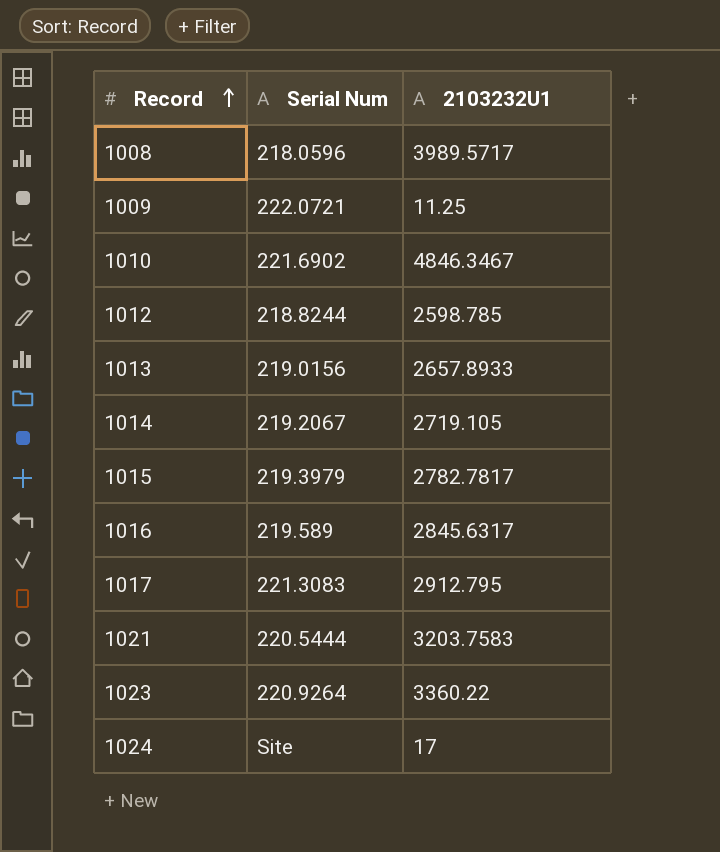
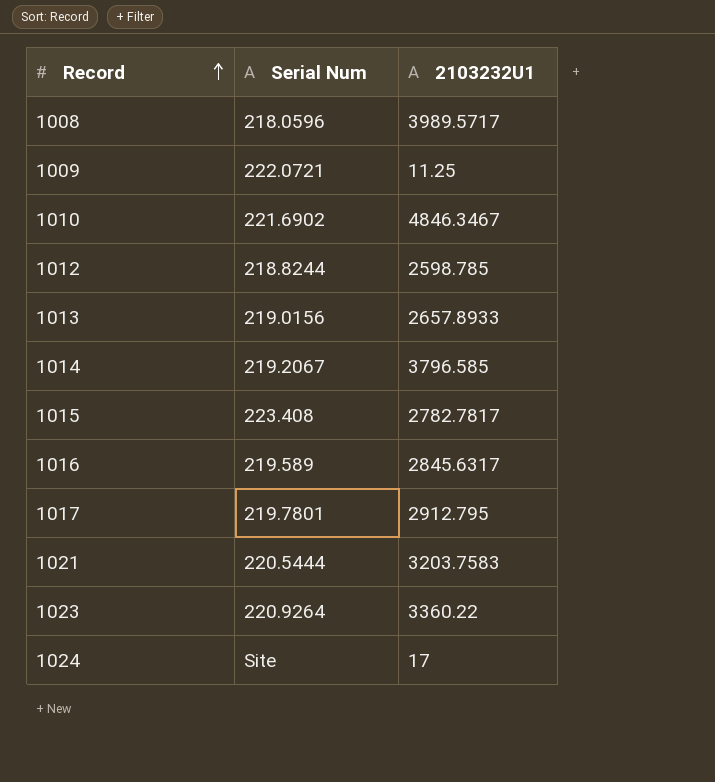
1014 | 2103232U1: 2719.105 -> 3796.585
1015 | Serial Num: 219.3979 -> 223.408
1017 | Serial Num: 221.3083 -> 219.7801

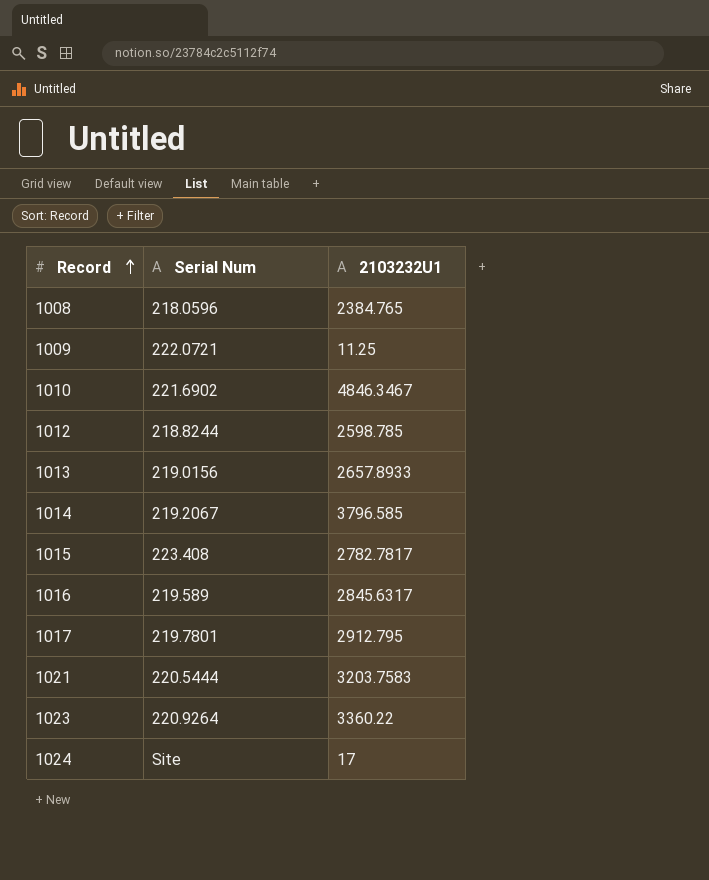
1008 | 2103232U1: 3989.5717 -> 2384.765

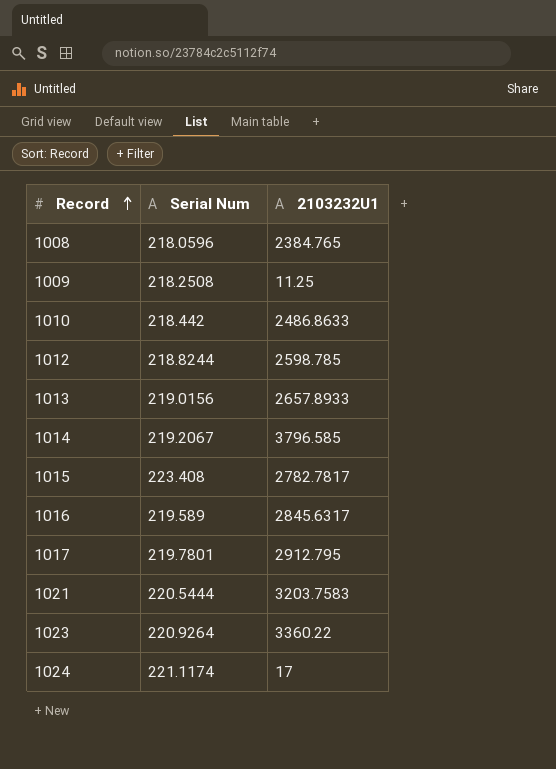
1009 | Serial Num: 222.0721 -> 218.2508
1010 | Serial Num: 221.6902 -> 218.442
1010 | 2103232U1: 4846.3467 -> 2486.8633
1024 | Serial Num: Site -> 221.1174

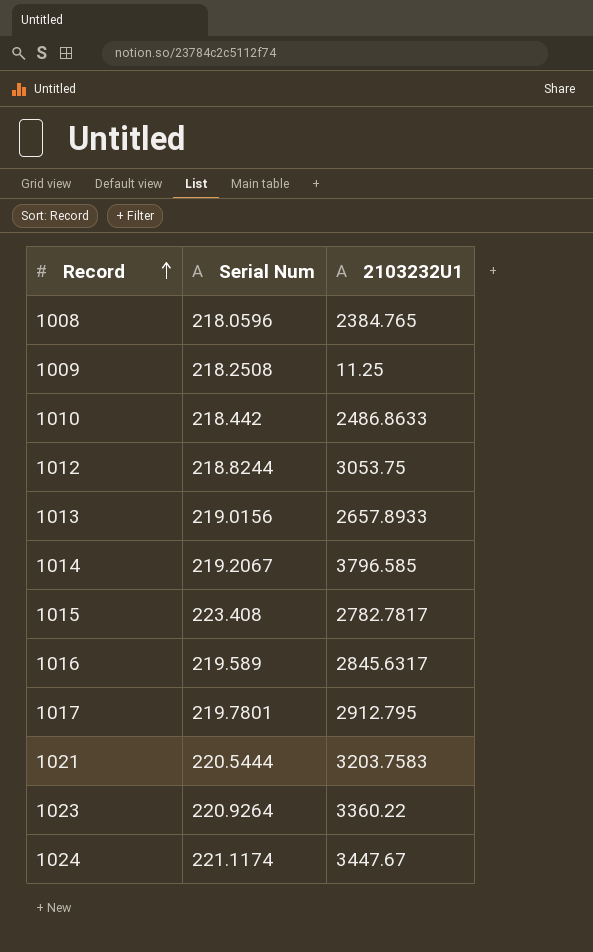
1012 | 2103232U1: 2598.785 -> 3053.75
1024 | 2103232U1: 17 -> 3447.67

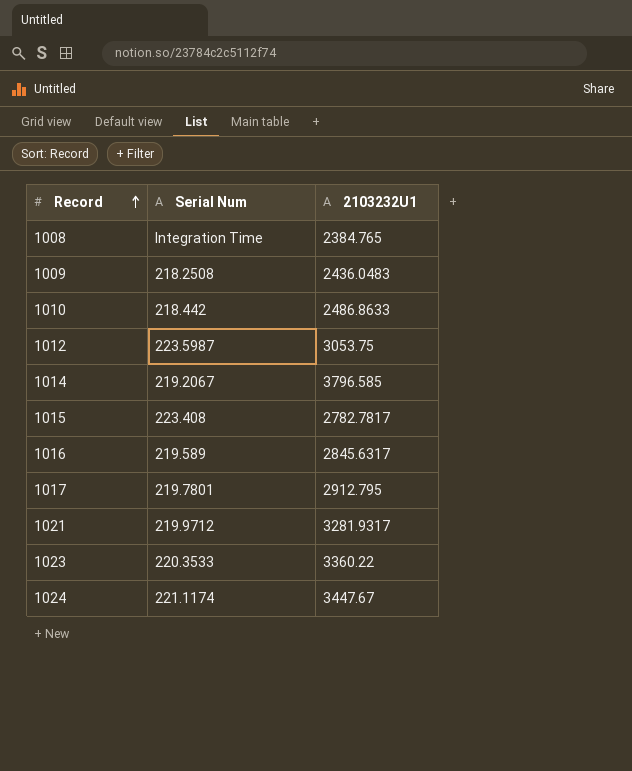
row 1013: 219.0156 | 2657.8933 -> none
1008 | Serial Num: 218.0596 -> Integration Time
1009 | 2103232U1: 11.25 -> 2436.0483
1012 | Serial Num: 218.8244 -> 223.5987
1021 | Serial Num: 220.5444 -> 219.9712
1021 | 2103232U1: 3203.7583 -> 3281.9317
1023 | Serial Num: 220.9264 -> 220.3533

